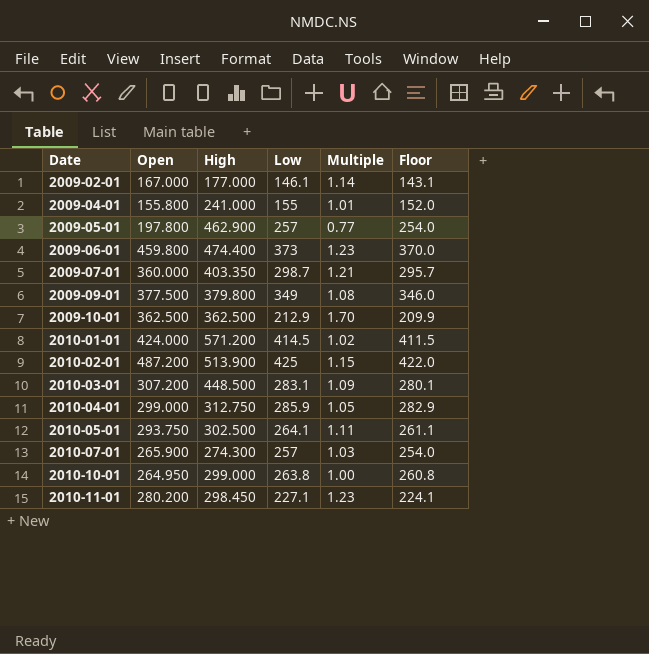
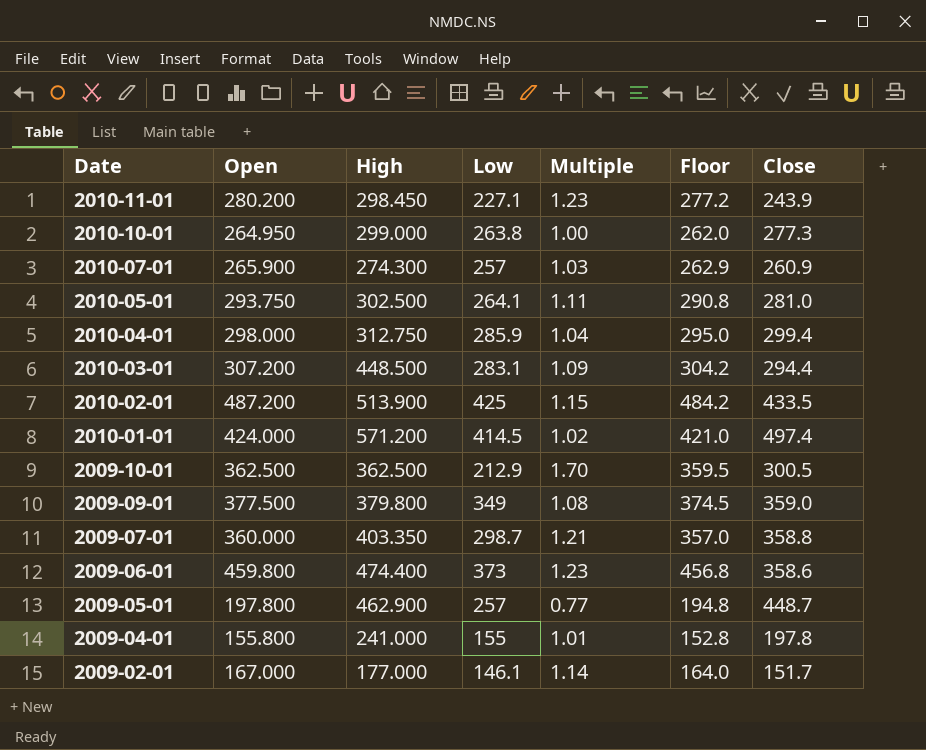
row order: Date ascending -> Date descending
column Floor | formula: [Low] - 3 -> [Open] - 3
column Close | position: none -> 7
2010-04-01 | Open: 299.000 -> 298.000
2010-04-01 | Multiple: 1.05 -> 1.04

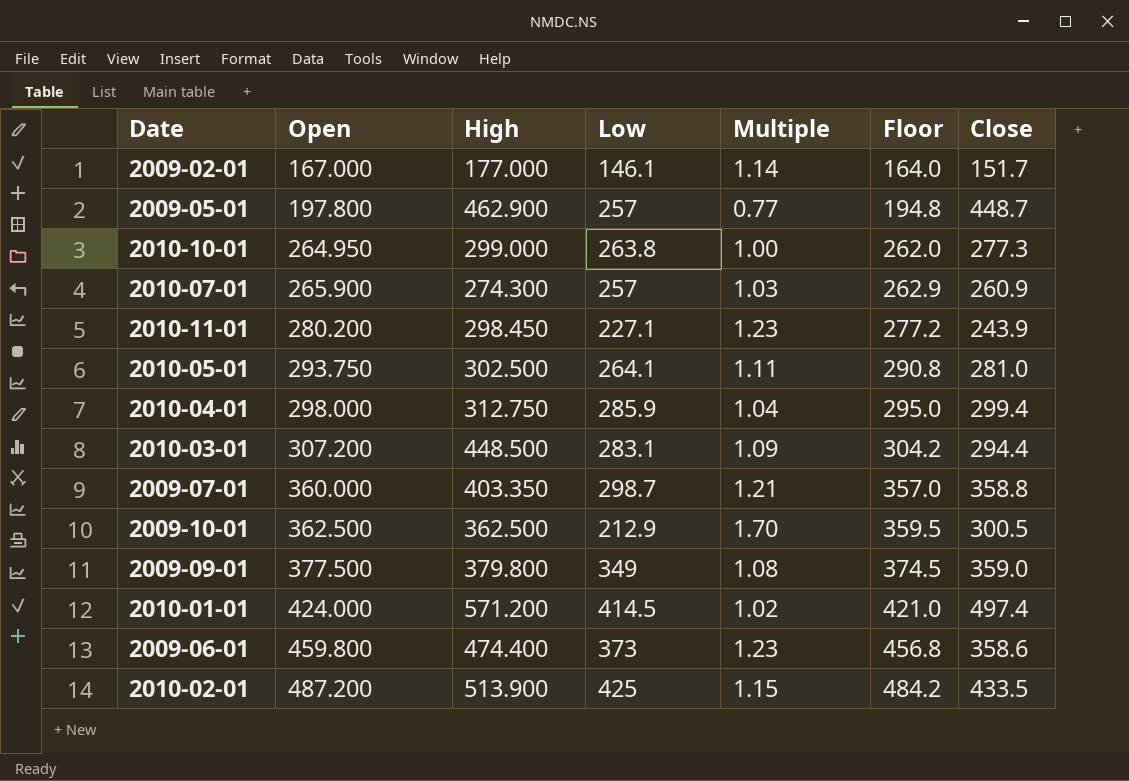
row order: Date descending -> Open ascending
row 2009-04-01: 155.800 | 241.000 | 155 | 1.01 | 152.8 | 197.8 -> none

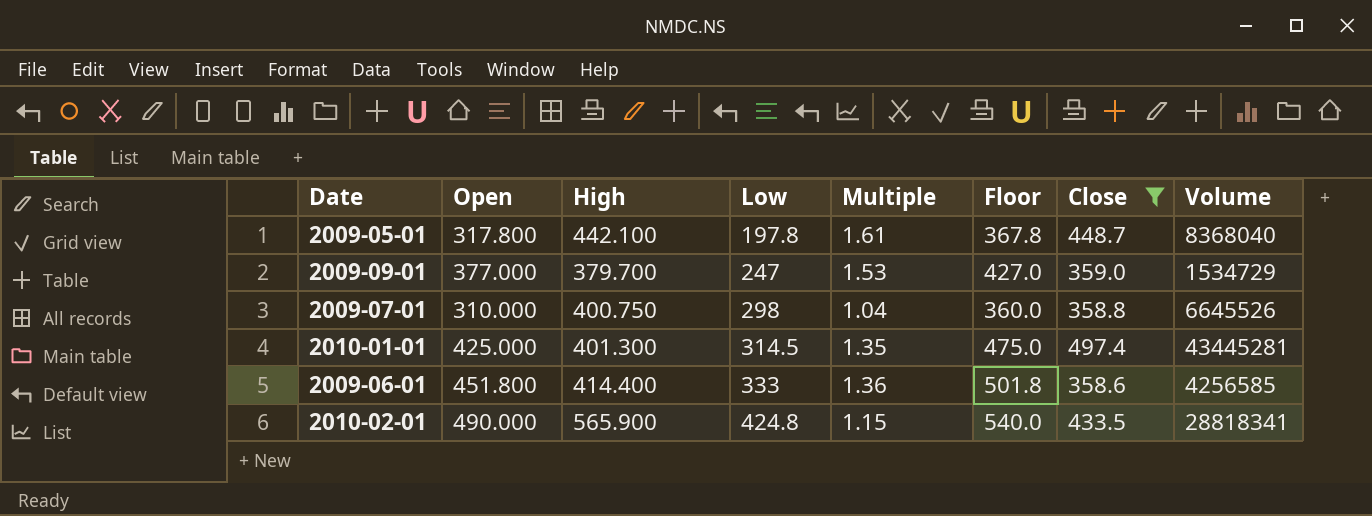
filter: none -> Close >= 358.6
row order: Open ascending -> Low ascending
column Floor | formula: [Open] - 3 -> [Open] + 50
column Volume | position: none -> 8
2009-05-01 | Open: 197.800 -> 317.800
2009-05-01 | High: 462.900 -> 442.100
2009-05-01 | Low: 257 -> 197.8
2009-05-01 | Multiple: 0.77 -> 1.61
2009-09-01 | Open: 377.500 -> 377.000
2009-09-01 | High: 379.800 -> 379.700
2009-09-01 | Low: 349 -> 247
2009-09-01 | Multiple: 1.08 -> 1.53
2009-07-01 | Open: 360.000 -> 310.000
2009-07-01 | High: 403.350 -> 400.750
2009-07-01 | Low: 298.7 -> 298
2009-07-01 | Multiple: 1.21 -> 1.04
2010-01-01 | Open: 424.000 -> 425.000
2010-01-01 | High: 571.200 -> 401.300
2010-01-01 | Low: 414.5 -> 314.5
2010-01-01 | Multiple: 1.02 -> 1.35
2009-06-01 | Open: 459.800 -> 451.800
2009-06-01 | High: 474.400 -> 414.400
2009-06-01 | Low: 373 -> 333
2009-06-01 | Multiple: 1.23 -> 1.36
2010-02-01 | Open: 487.200 -> 490.000
2010-02-01 | High: 513.900 -> 565.900
2010-02-01 | Low: 425 -> 424.8

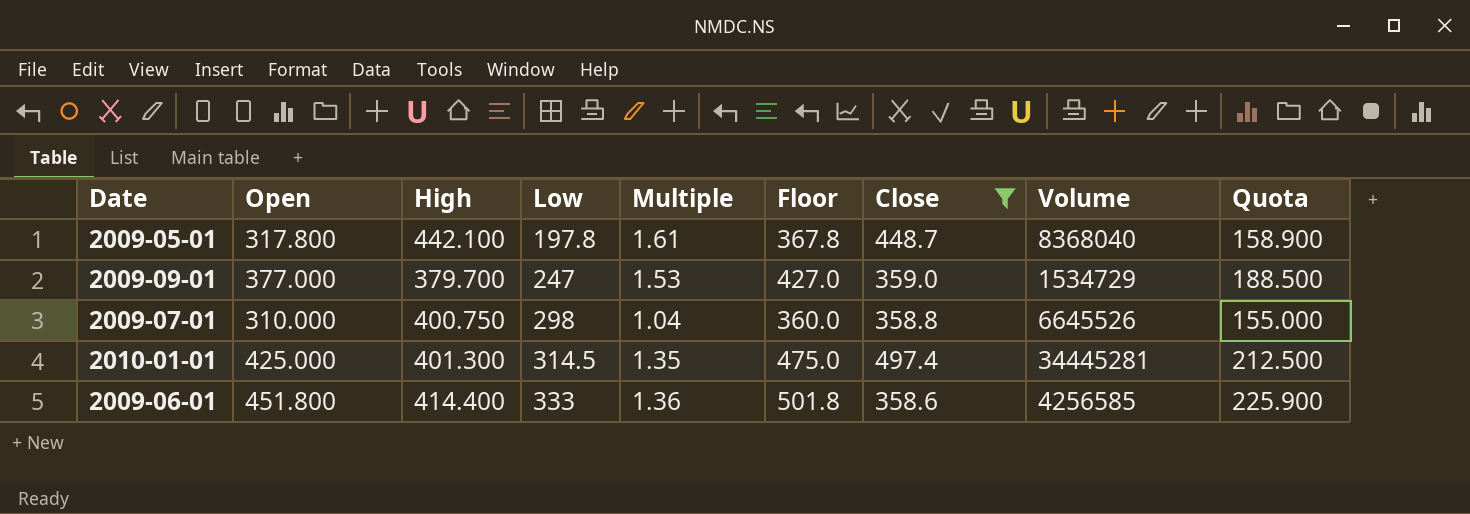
column Quota | formula: none -> [Open] * 0.5
row 2010-02-01: 490.000 | 565.900 | 424.8 | 1.15 | 540.0 | 433.5 | 28818341 -> none
2010-01-01 | Volume: 43445281 -> 34445281

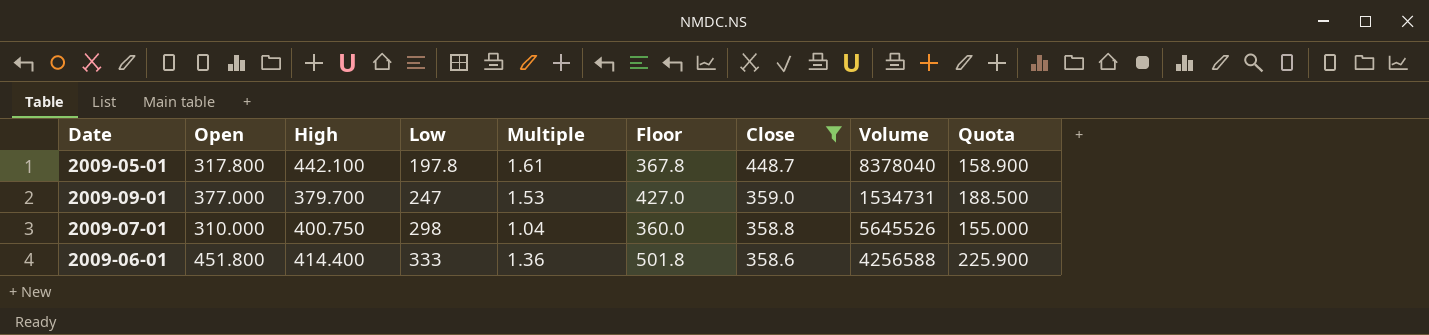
row 2010-01-01: 425.000 | 401.300 | 314.5 | 1.35 | 475.0 | 497.4 | 34445281 | 212.500 -> none
2009-05-01 | Volume: 8368040 -> 8378040
2009-09-01 | Volume: 1534729 -> 1534731
2009-07-01 | Volume: 6645526 -> 5645526
2009-06-01 | Volume: 4256585 -> 4256588

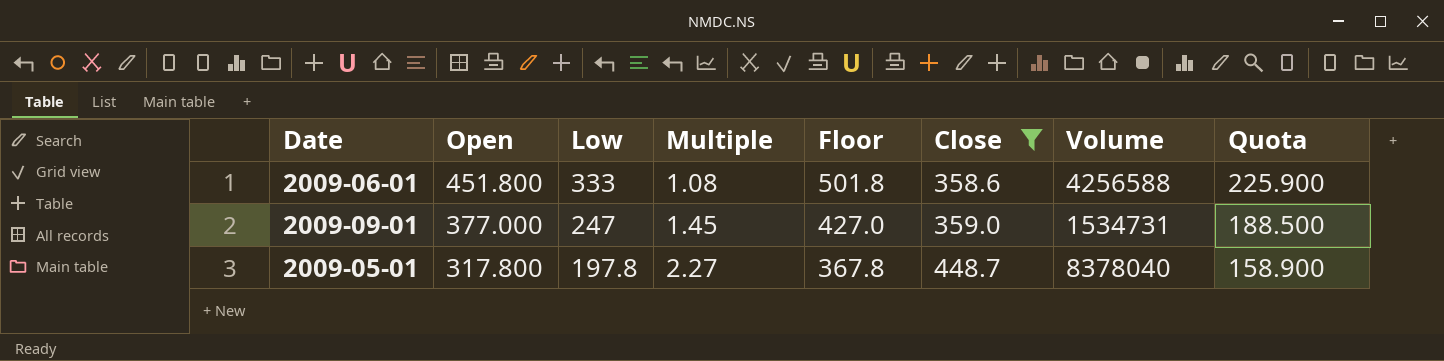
row order: Low ascending -> Open descending
column High | position: 3 -> none
column Multiple | formula: [Open] / [Low] -> [Close] / [Low]
row 2009-07-01: 310.000 | 400.750 | 298 | 1.04 | 360.0 | 358.8 | 5645526 | 155.000 -> none

